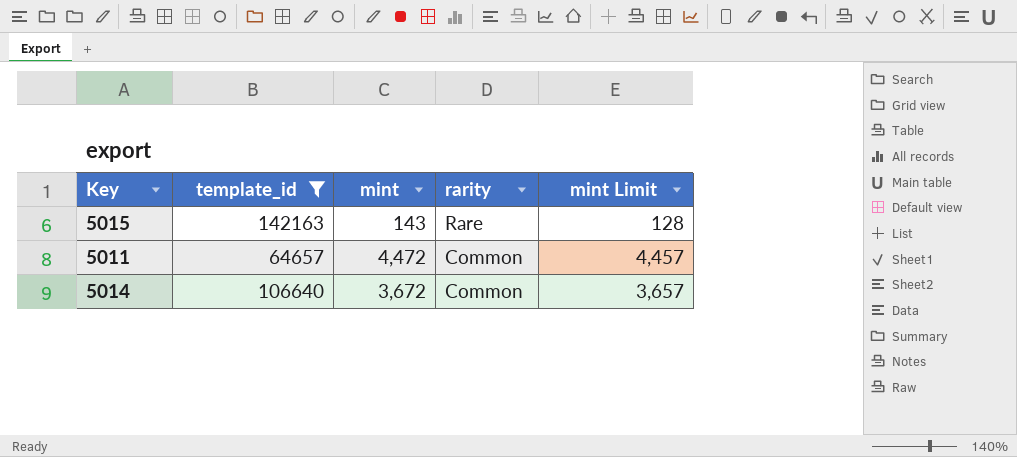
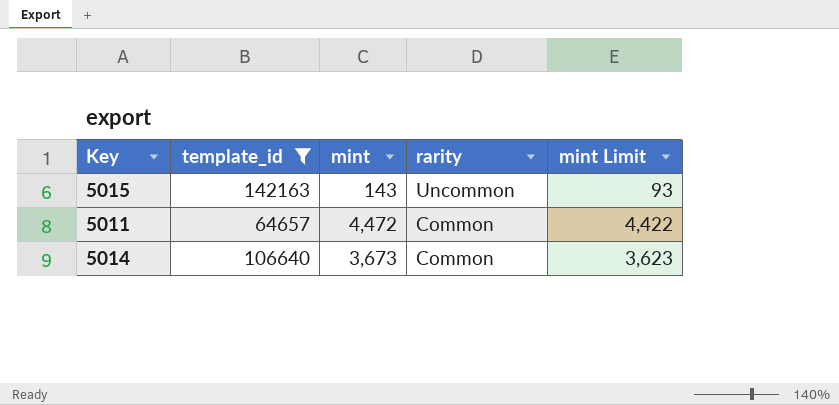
column mint Limit | formula: [mint] - 15 -> [mint] - 50
5015 | rarity: Rare -> Uncommon
5014 | mint: 3,672 -> 3,673

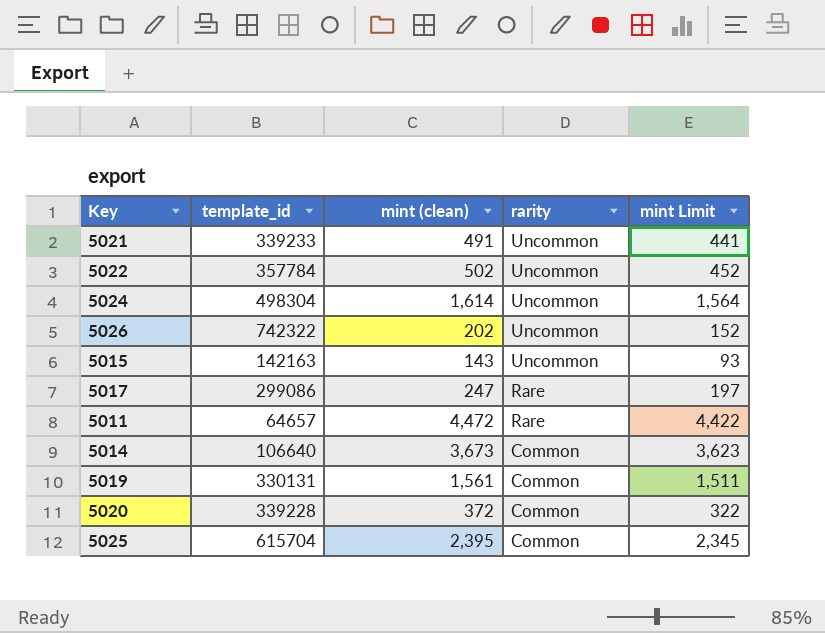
filter: template_id <= 142163 -> none
column name: mint -> mint (clean)
5011 | rarity: Common -> Rare

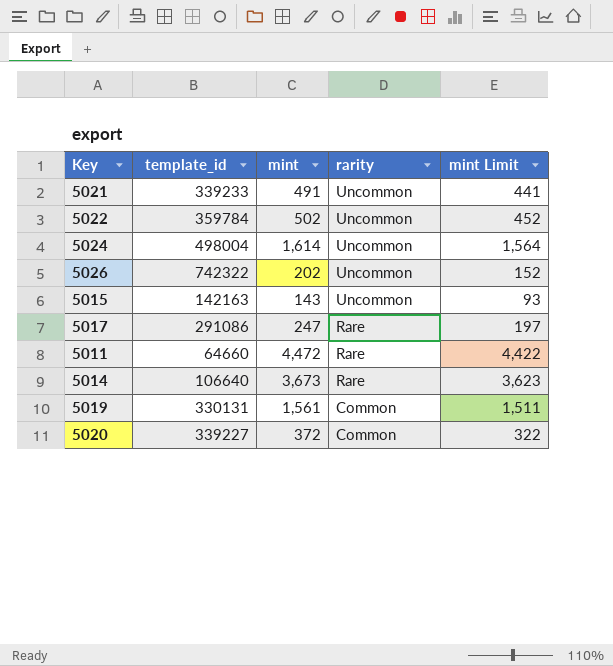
column name: mint (clean) -> mint
row 5025: 615704 | 2,395 | Common | 2,345 -> none
5022 | template_id: 357784 -> 359784
5024 | template_id: 498304 -> 498004
5017 | template_id: 299086 -> 291086
5011 | template_id: 64657 -> 64660
5014 | rarity: Common -> Rare
5020 | template_id: 339228 -> 339227

